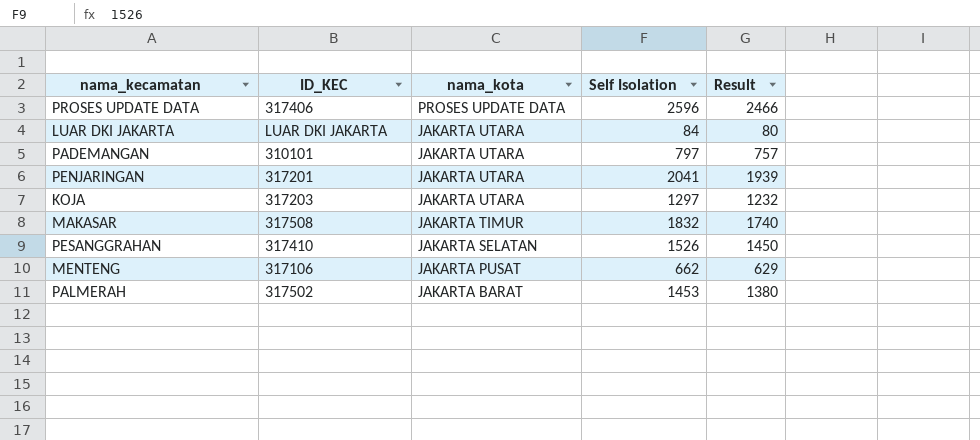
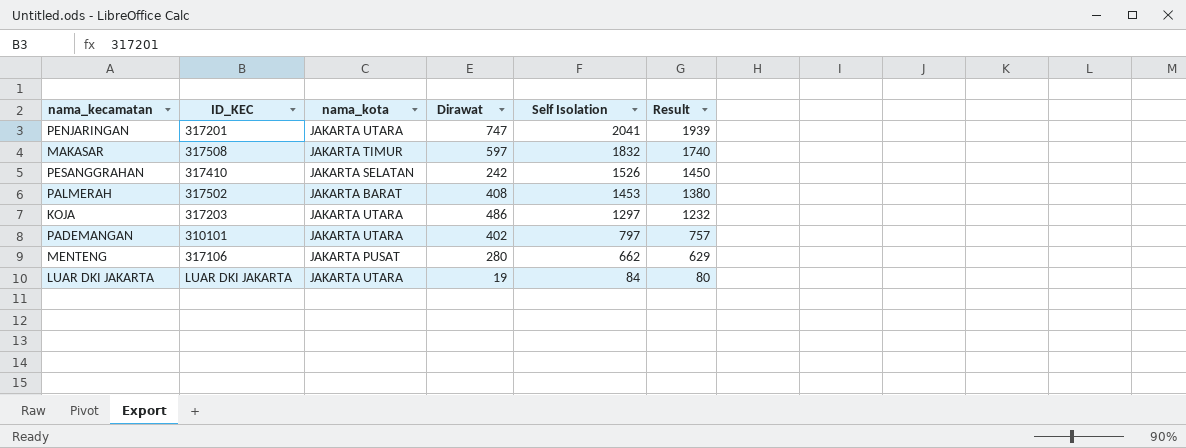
row order: nama_kota descending -> Self Isolation descending
column Dirawat | position: none -> 4
row PROSES UPDATE DATA: 317406 | PROSES UPDATE DATA | 2596 | 2466 -> none

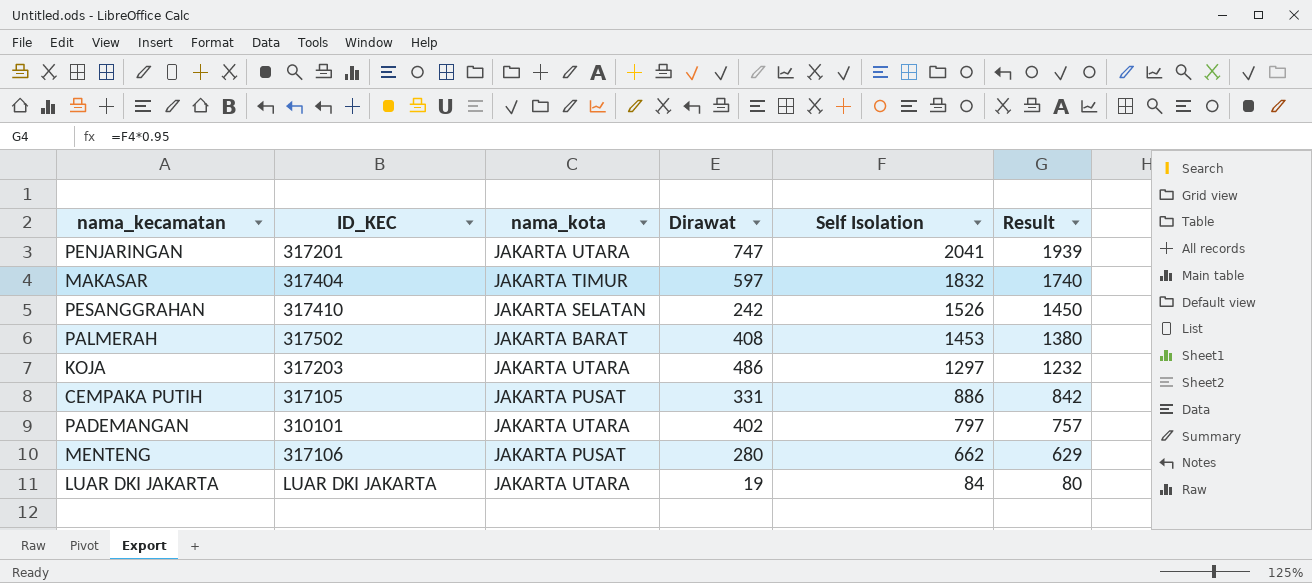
MAKASAR | ID_KEC: 317508 -> 317404
row CEMPAKA PUTIH: none -> 317105 | JAKARTA PUSAT | 331 | 886 | 842

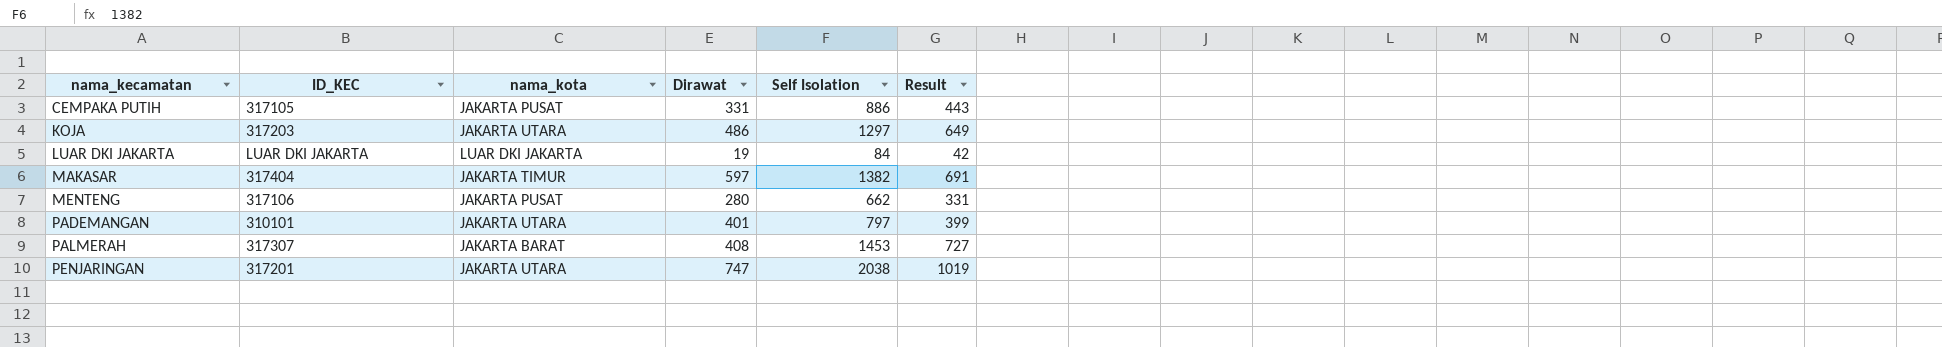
row order: Self Isolation descending -> nama_kecamatan ascending
column Result | formula: [Self Isolation] * 0.95 -> [Self Isolation] * 0.5
row PESANGGRAHAN: 317410 | JAKARTA SELATAN | 242 | 1526 | 1450 -> none
LUAR DKI JAKARTA | nama_kota: JAKARTA UTARA -> LUAR DKI JAKARTA
MAKASAR | Self Isolation: 1832 -> 1382
PADEMANGAN | Dirawat: 402 -> 401
PALMERAH | ID_KEC: 317502 -> 317307
PENJARINGAN | Self Isolation: 2041 -> 2038

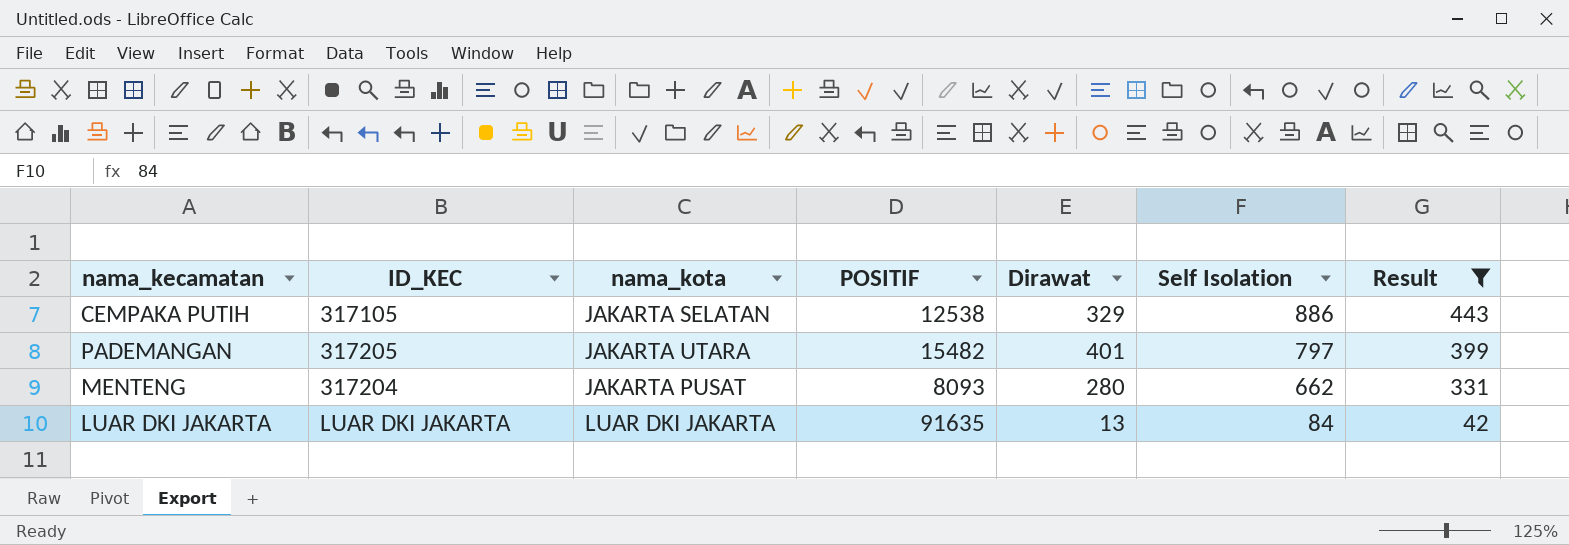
filter: none -> Result <= 443
row order: nama_kecamatan ascending -> Self Isolation descending
column POSITIF | position: none -> 4
CEMPAKA PUTIH | nama_kota: JAKARTA PUSAT -> JAKARTA SELATAN
CEMPAKA PUTIH | Dirawat: 331 -> 329
PADEMANGAN | ID_KEC: 310101 -> 317205
MENTENG | ID_KEC: 317106 -> 317204
LUAR DKI JAKARTA | Dirawat: 19 -> 13

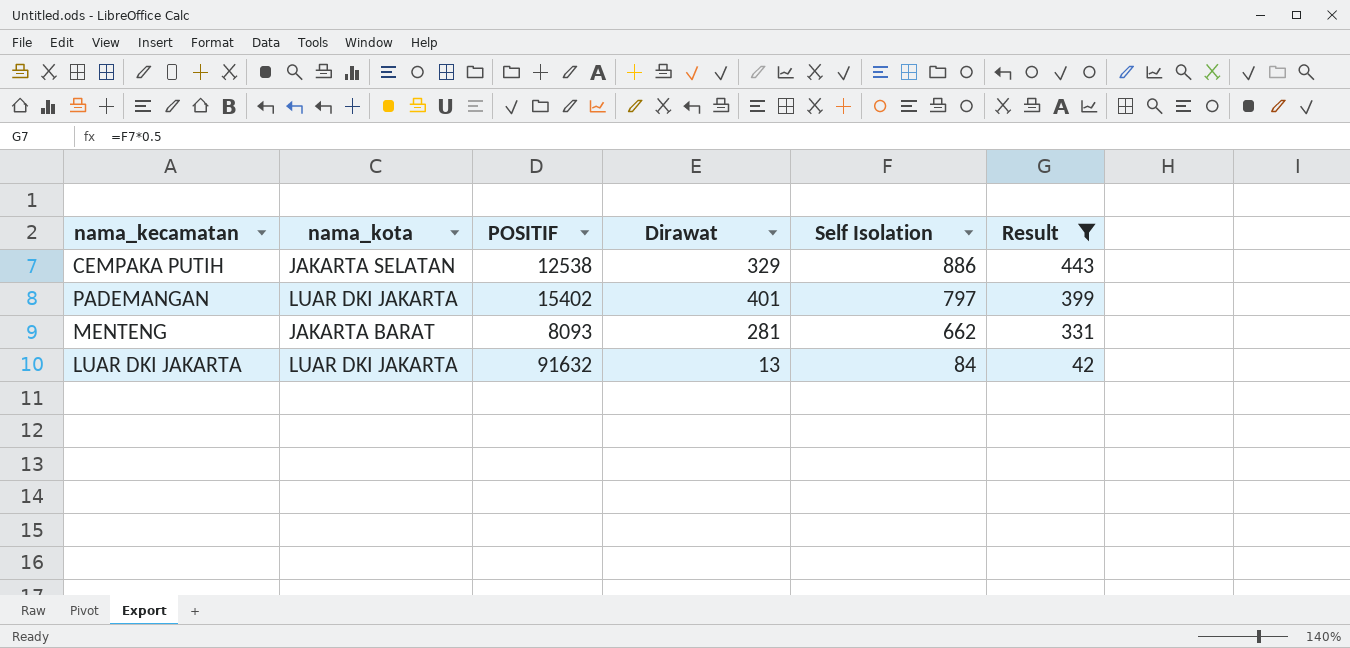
column ID_KEC | position: 2 -> none
PADEMANGAN | nama_kota: JAKARTA UTARA -> LUAR DKI JAKARTA
PADEMANGAN | POSITIF: 15482 -> 15402
MENTENG | nama_kota: JAKARTA PUSAT -> JAKARTA BARAT
MENTENG | Dirawat: 280 -> 281
LUAR DKI JAKARTA | POSITIF: 91635 -> 91632

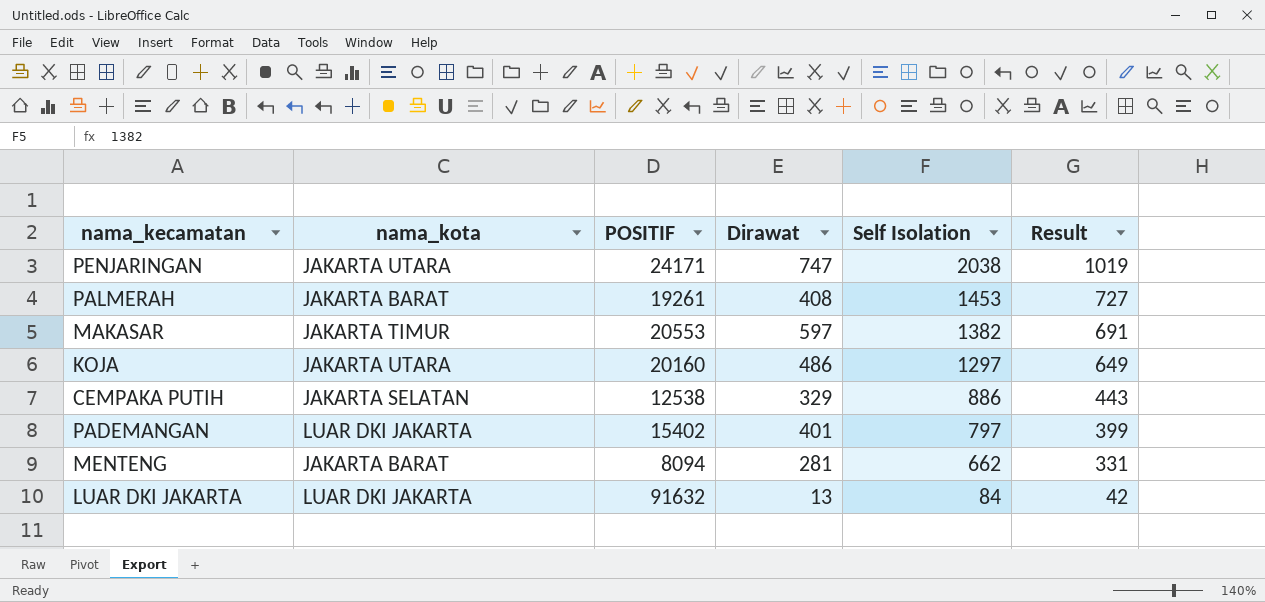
filter: Result <= 443 -> none
MENTENG | POSITIF: 8093 -> 8094

